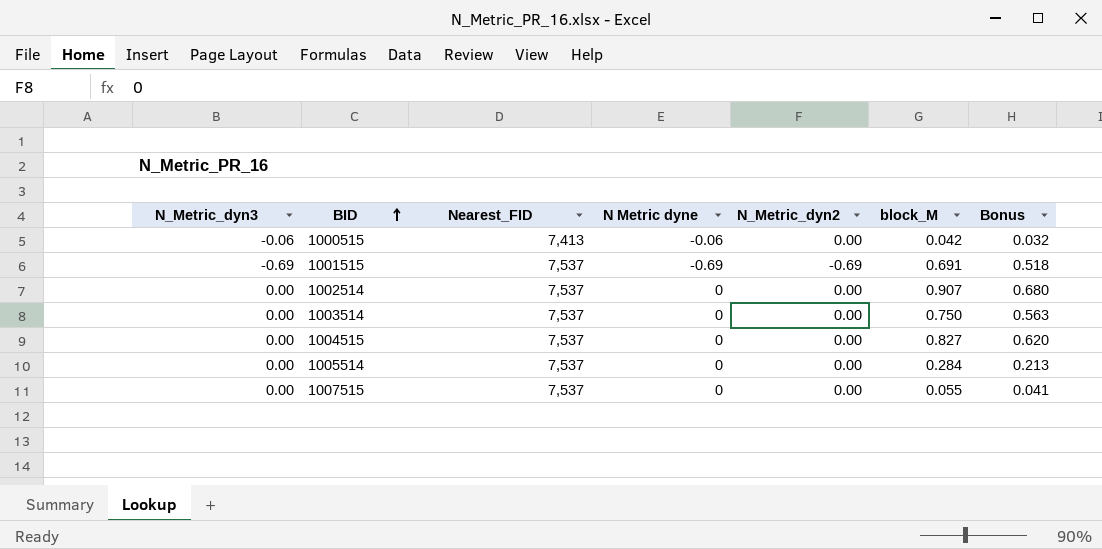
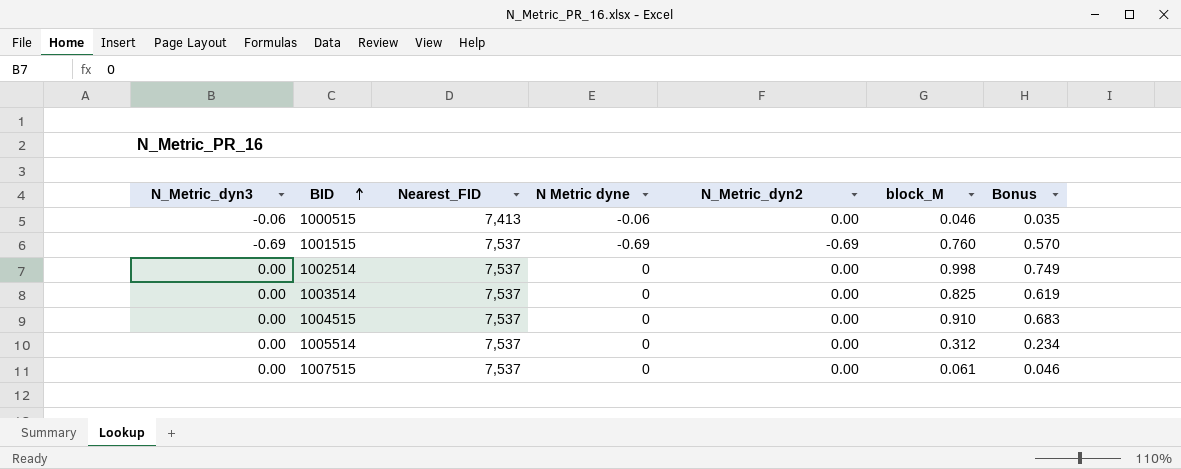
1000515 | block_M: 0.042 -> 0.046
1000515 | Bonus: 0.032 -> 0.035
1001515 | block_M: 0.691 -> 0.760
1001515 | Bonus: 0.518 -> 0.570
1002514 | block_M: 0.907 -> 0.998
1002514 | Bonus: 0.680 -> 0.749
1003514 | block_M: 0.750 -> 0.825
1003514 | Bonus: 0.563 -> 0.619
1004515 | block_M: 0.827 -> 0.910
1004515 | Bonus: 0.620 -> 0.683
1005514 | block_M: 0.284 -> 0.312
1005514 | Bonus: 0.213 -> 0.234
1007515 | block_M: 0.055 -> 0.061
1007515 | Bonus: 0.041 -> 0.046

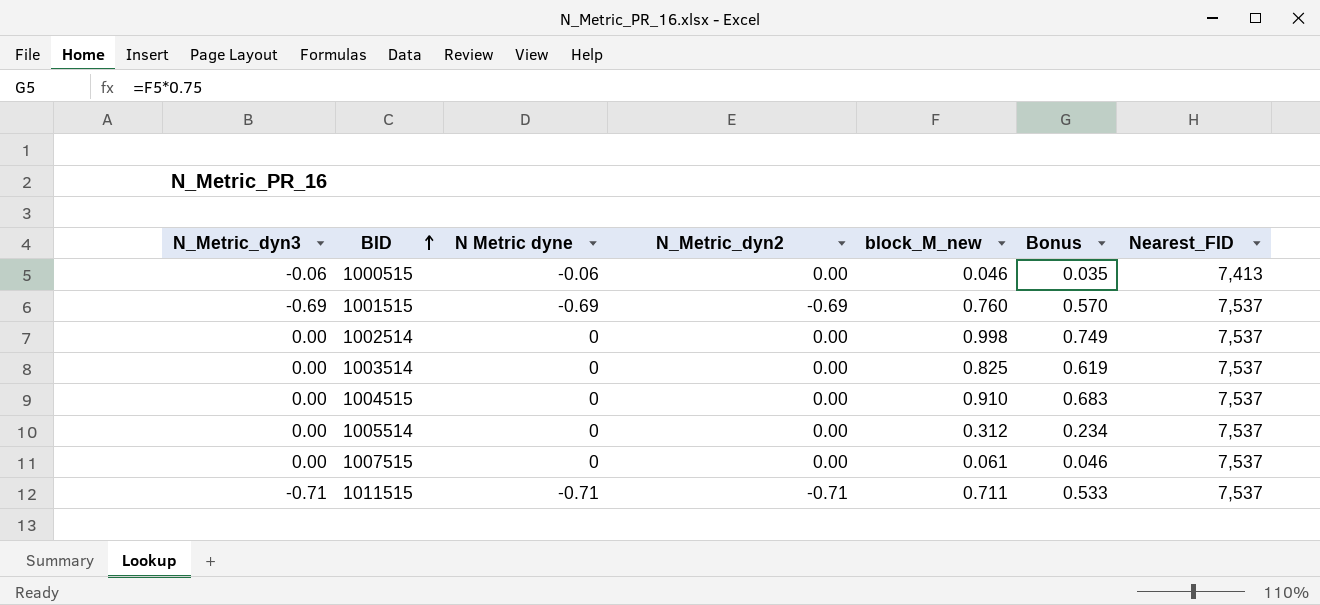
column name: block_M -> block_M_new
column Nearest_FID | position: 3 -> 7
row 1011515: none -> -0.71 | -0.71 | -0.71 | 0.711 | 0.533 | 7,537

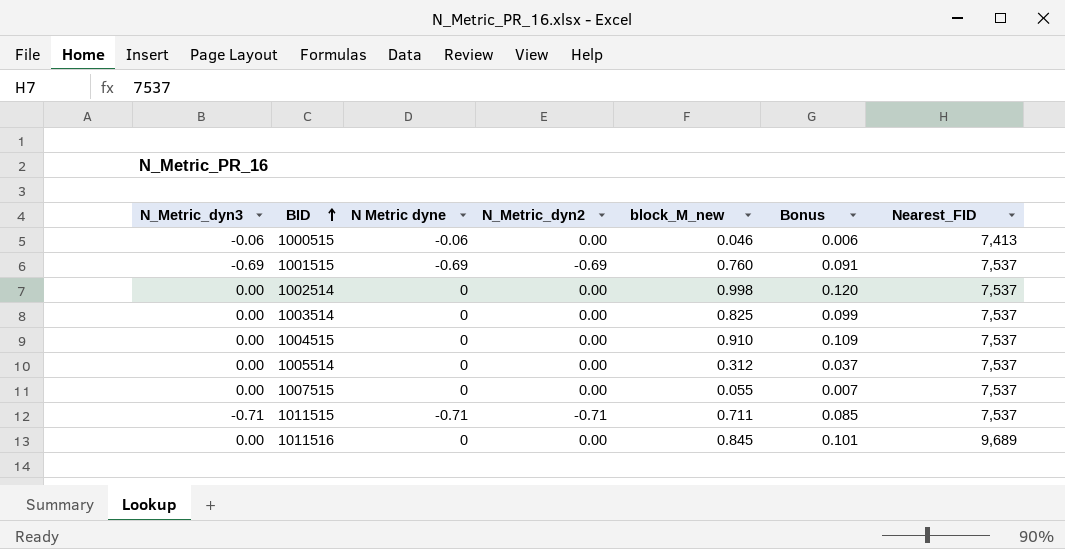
column Bonus | formula: [block_M_new] * 0.75 -> [block_M_new] * 0.12
1007515 | block_M_new: 0.061 -> 0.055
row 1011516: none -> 0.00 | 0 | 0.00 | 0.845 | 0.101 | 9,689

